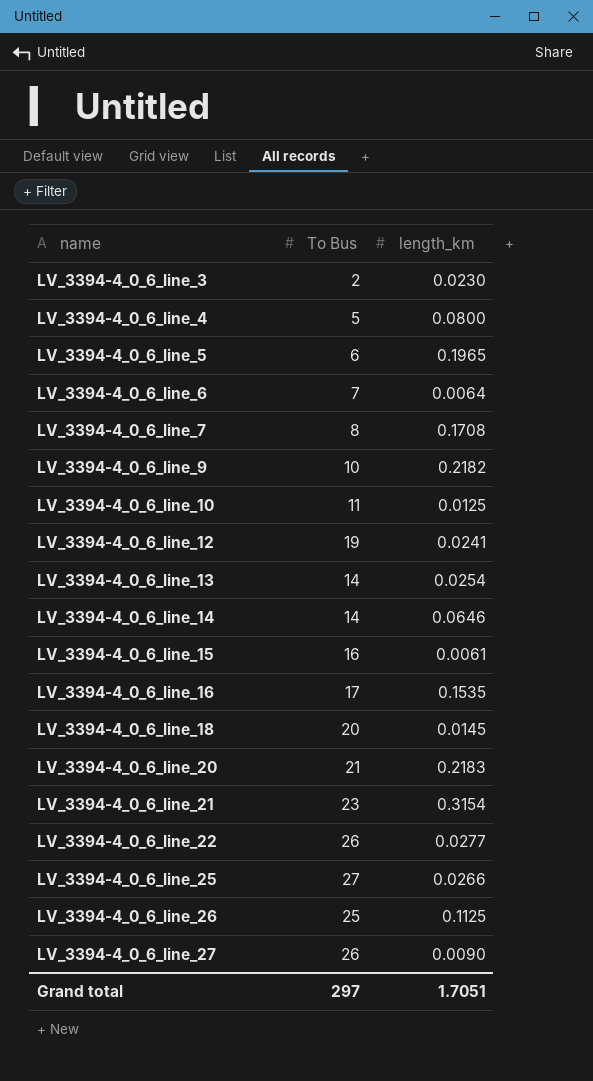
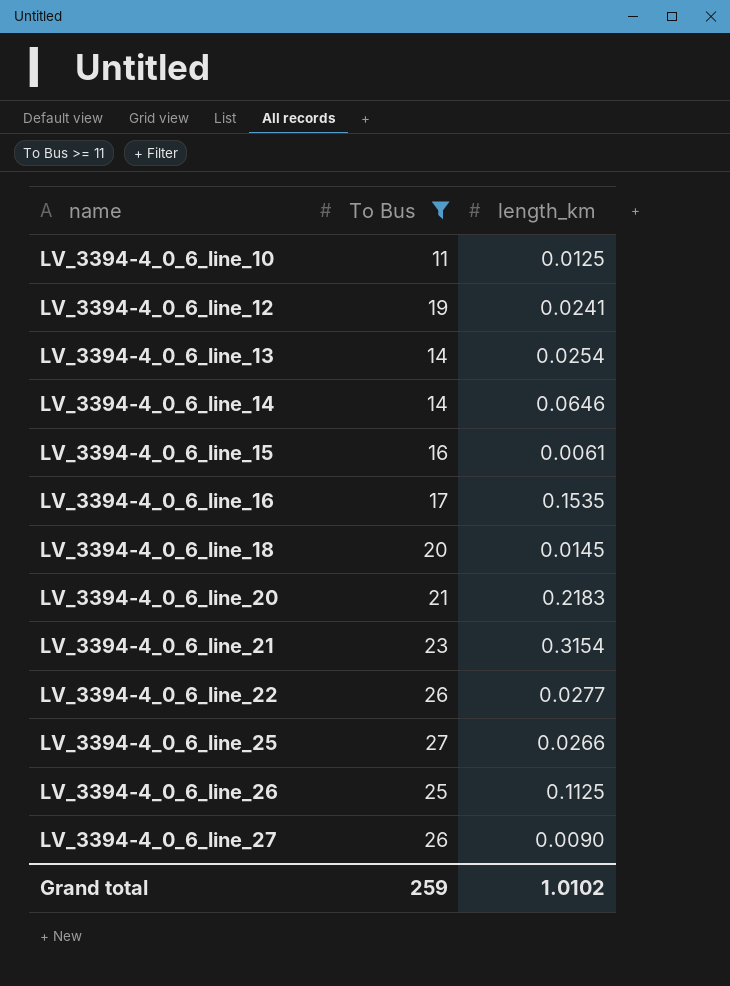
filter: none -> To Bus >= 11
Grand total | To Bus: 297 -> 259
Grand total | length_km: 1.7051 -> 1.0102

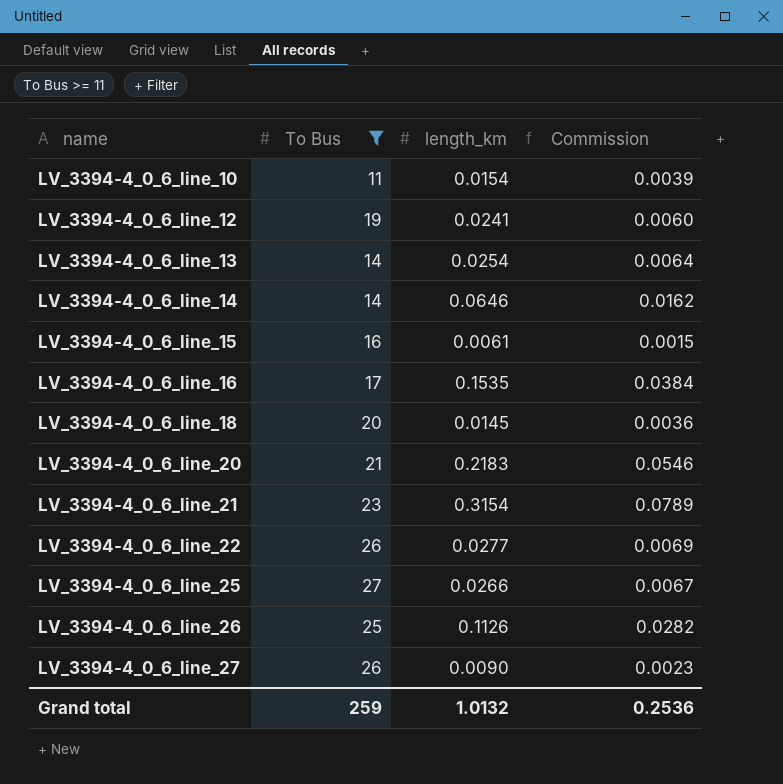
column Commission | formula: none -> [length_km] * 0.25
LV_3394-4_0_6_line_10 | length_km: 0.0125 -> 0.0154
LV_3394-4_0_6_line_26 | length_km: 0.1125 -> 0.1126
Grand total | length_km: 1.0102 -> 1.0132

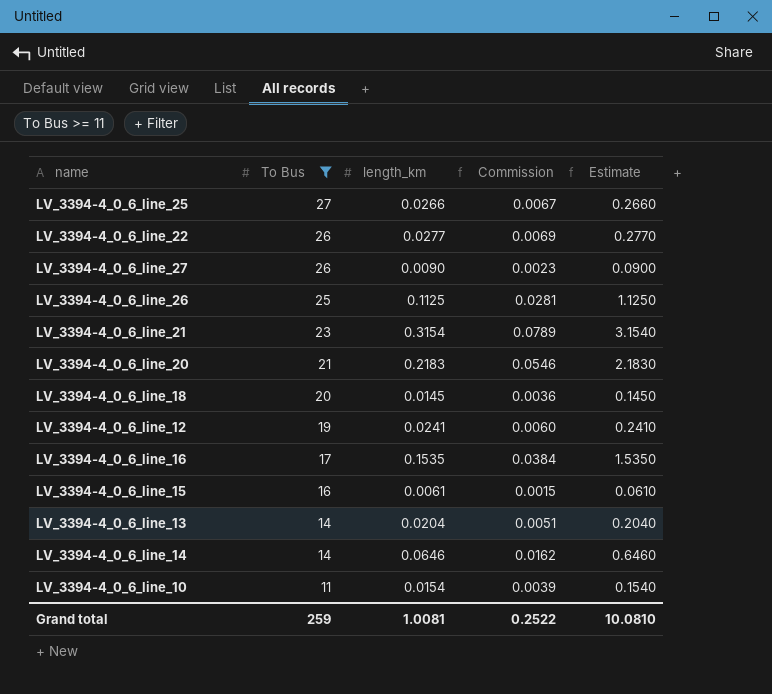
row order: name ascending -> To Bus descending
column Estimate | formula: none -> [length_km] * 10
LV_3394-4_0_6_line_26 | length_km: 0.1126 -> 0.1125
LV_3394-4_0_6_line_26 | Commission: 0.0282 -> 0.0281
LV_3394-4_0_6_line_13 | length_km: 0.0254 -> 0.0204
LV_3394-4_0_6_line_13 | Commission: 0.0064 -> 0.0051
Grand total | length_km: 1.0132 -> 1.0081
Grand total | Commission: 0.2536 -> 0.2522

